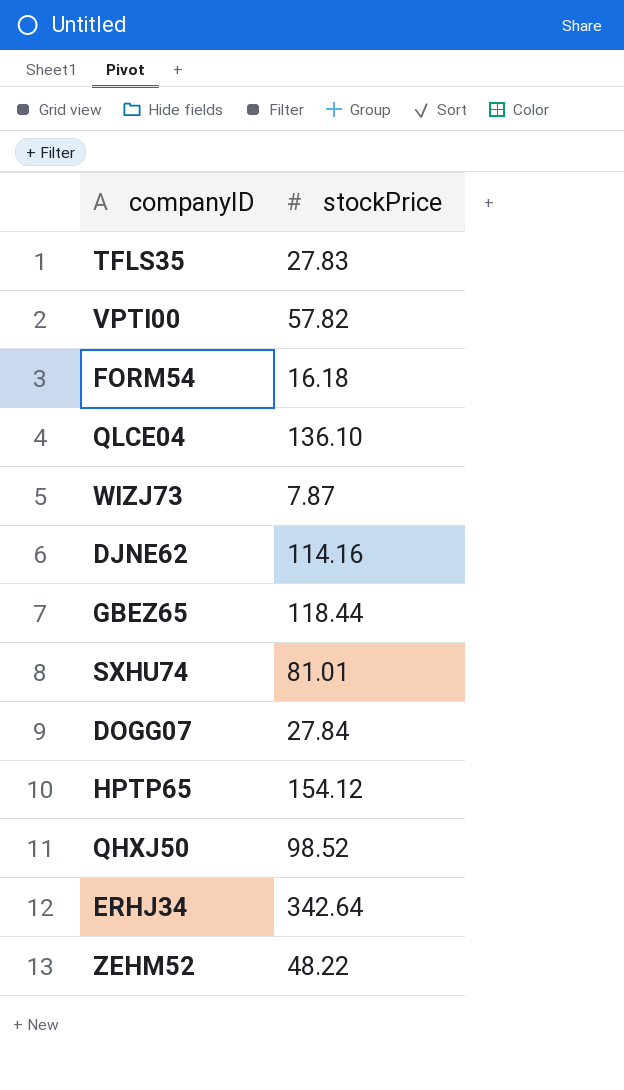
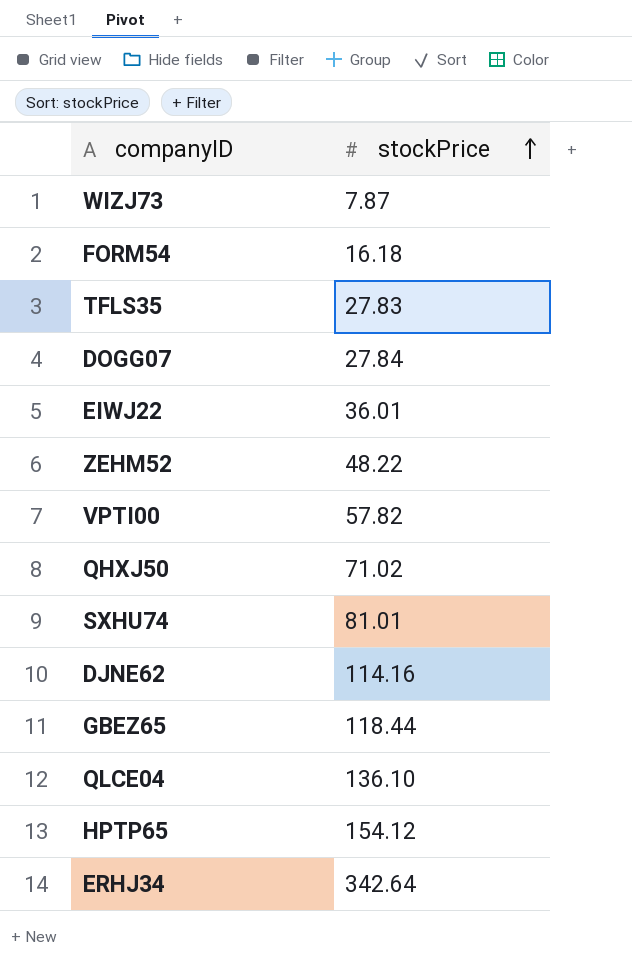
row order: none -> stockPrice ascending
row EIWJ22: none -> 36.01
QHXJ50 | stockPrice: 98.52 -> 71.02

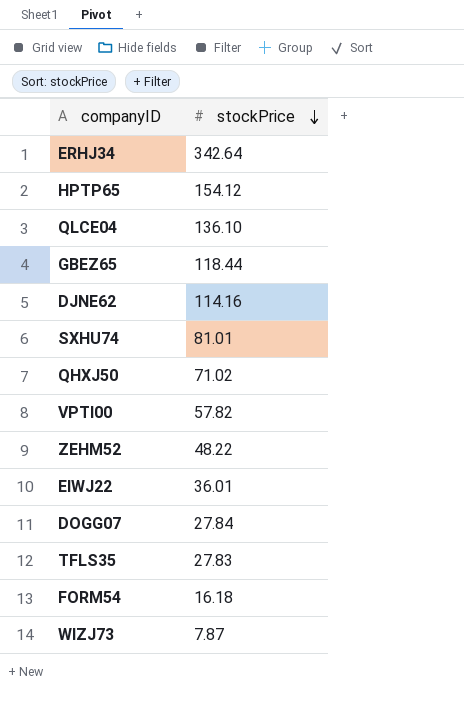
row order: stockPrice ascending -> stockPrice descending

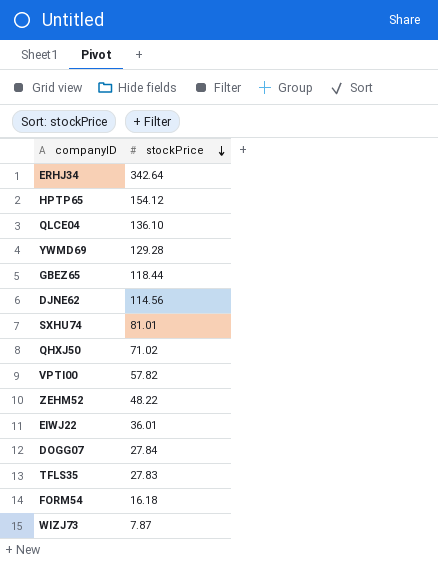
row YWMD69: none -> 129.28
DJNE62 | stockPrice: 114.16 -> 114.56

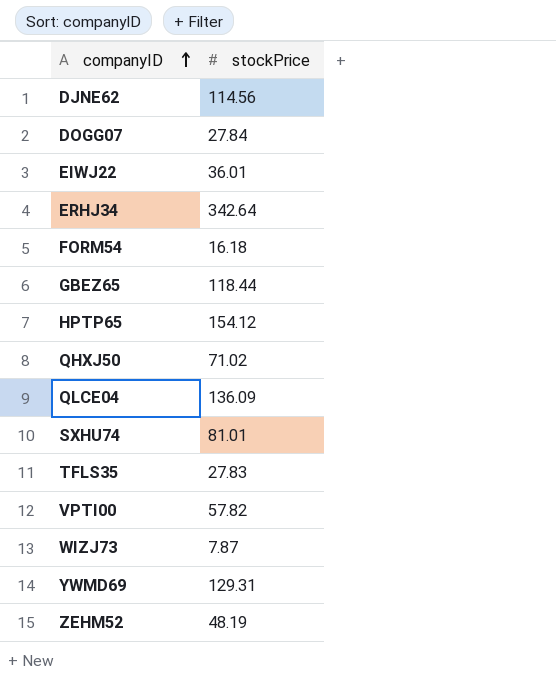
row order: stockPrice descending -> companyID ascending
QLCE04 | stockPrice: 136.10 -> 136.09
YWMD69 | stockPrice: 129.28 -> 129.31
ZEHM52 | stockPrice: 48.22 -> 48.19

